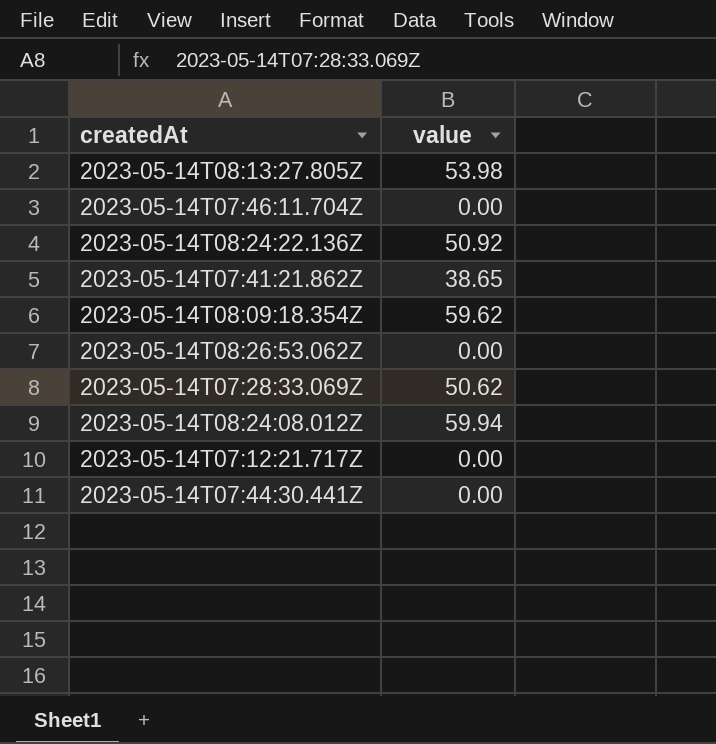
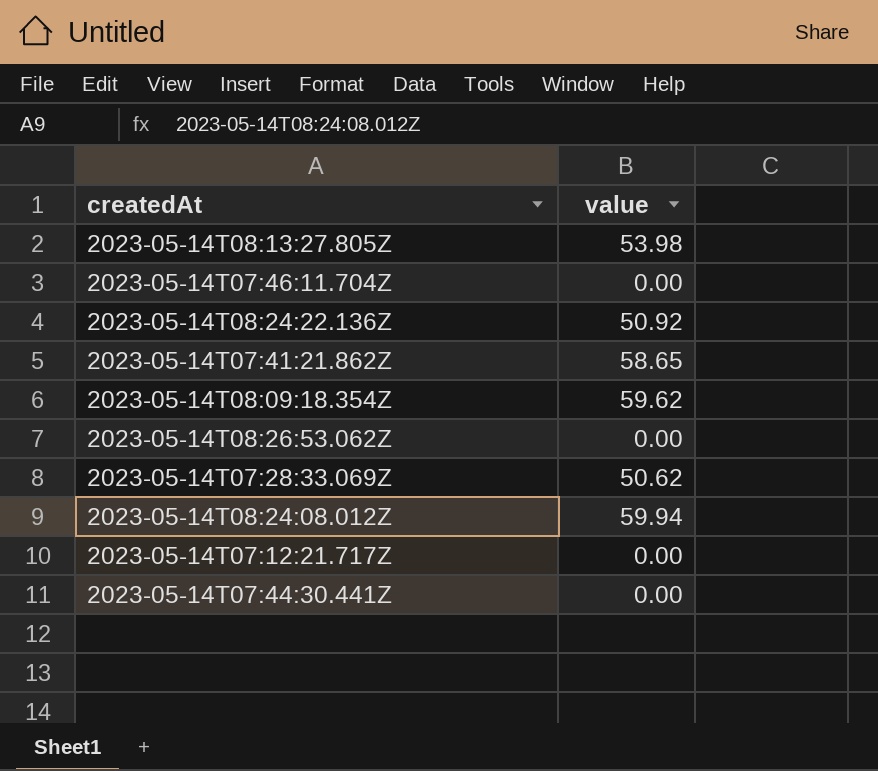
2023-05-14T07:41:21.862Z | value: 38.65 -> 58.65

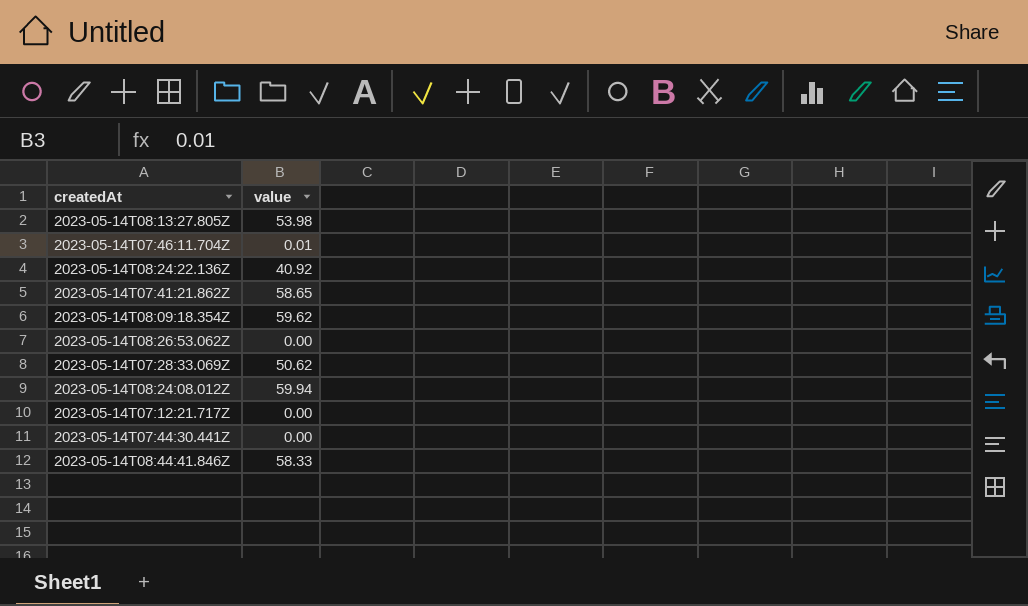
2023-05-14T07:46:11.704Z | value: 0.00 -> 0.01
2023-05-14T08:24:22.136Z | value: 50.92 -> 40.92
row 2023-05-14T08:44:41.846Z: none -> 58.33

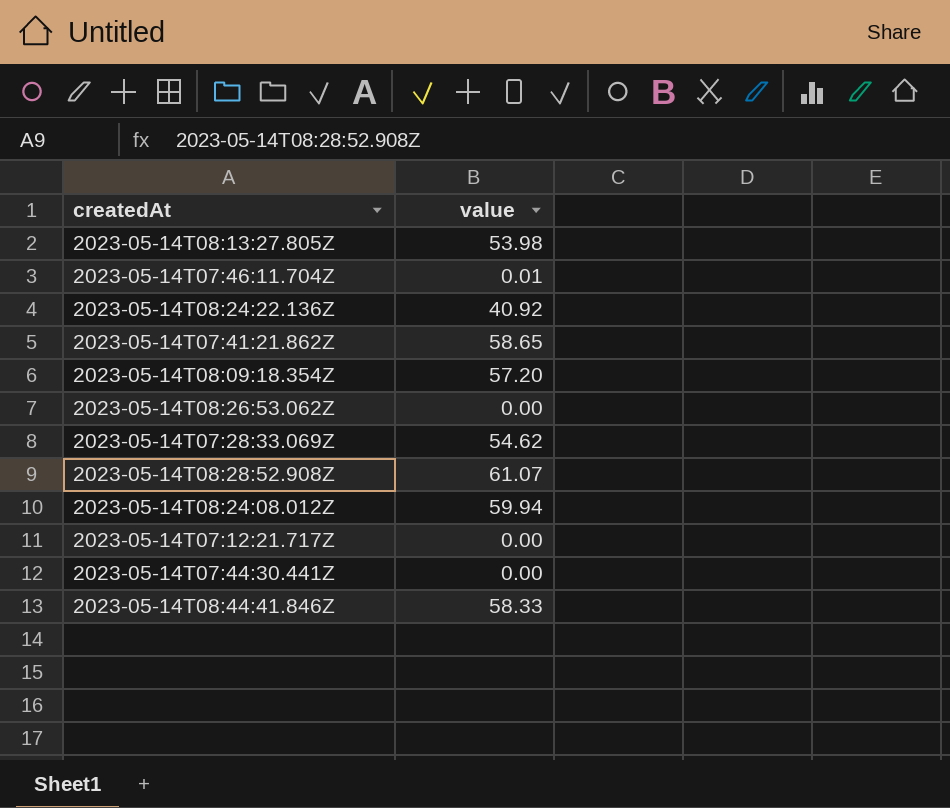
2023-05-14T08:09:18.354Z | value: 59.62 -> 57.20
2023-05-14T07:28:33.069Z | value: 50.62 -> 54.62
row 2023-05-14T08:28:52.908Z: none -> 61.07

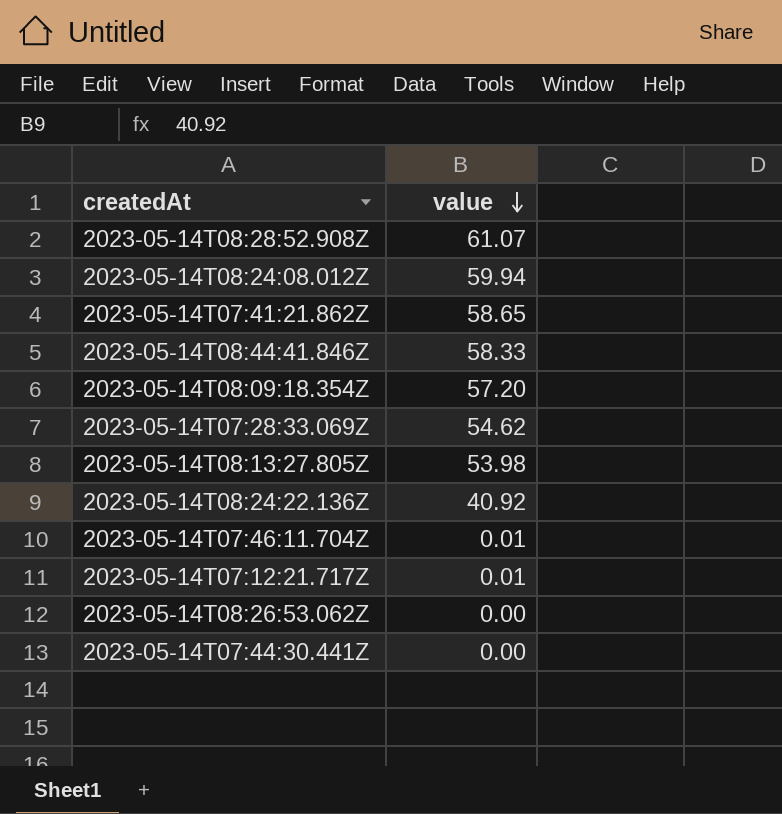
row order: none -> value descending
2023-05-14T07:12:21.717Z | value: 0.00 -> 0.01

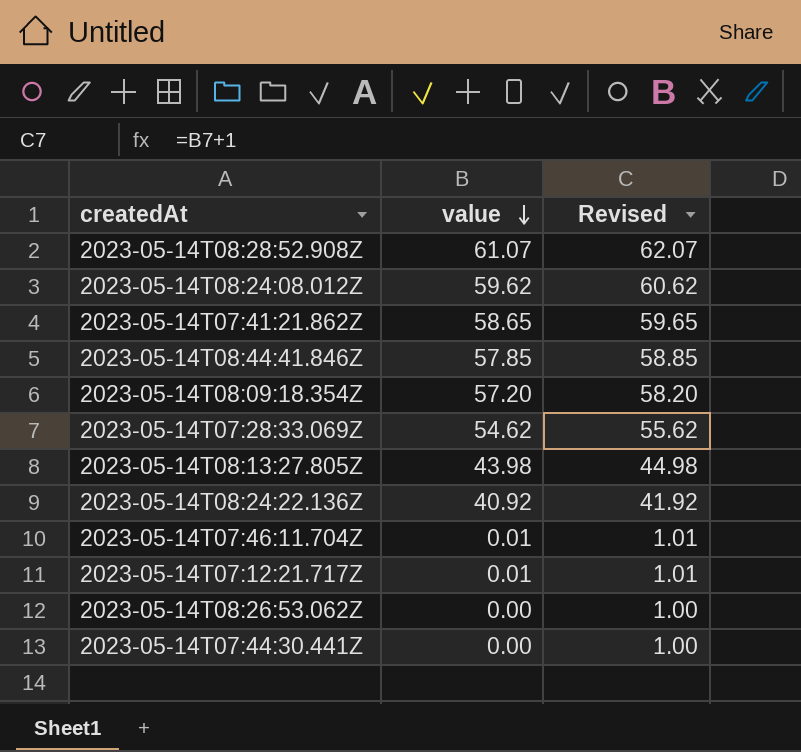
column Revised | formula: none -> [value] + 1
2023-05-14T08:24:08.012Z | value: 59.94 -> 59.62
2023-05-14T08:44:41.846Z | value: 58.33 -> 57.85
2023-05-14T08:13:27.805Z | value: 53.98 -> 43.98

